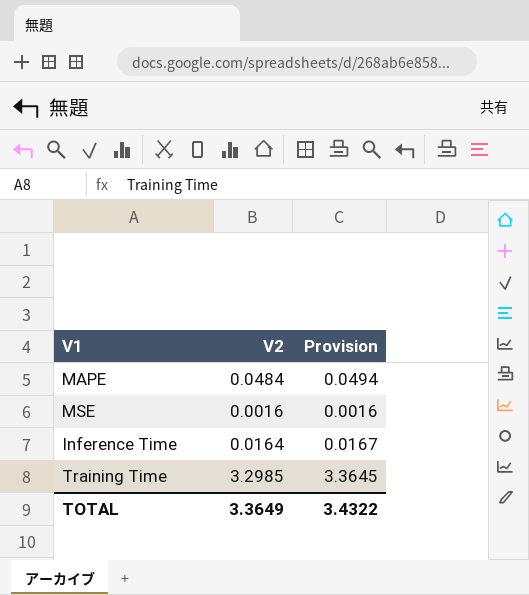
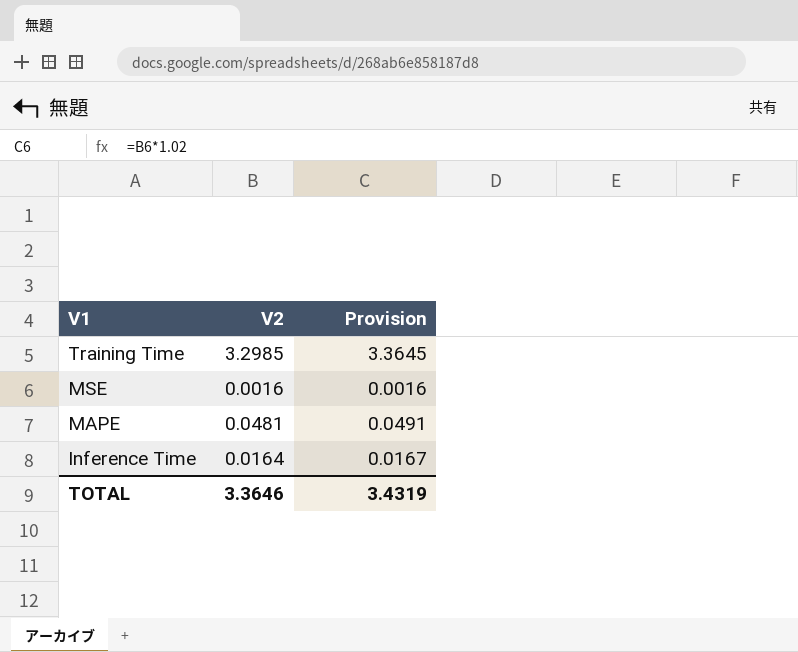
row order: none -> V1 descending
MAPE | V2: 0.0484 -> 0.0481
MAPE | Provision: 0.0494 -> 0.0491
TOTAL | V2: 3.3649 -> 3.3646
TOTAL | Provision: 3.4322 -> 3.4319

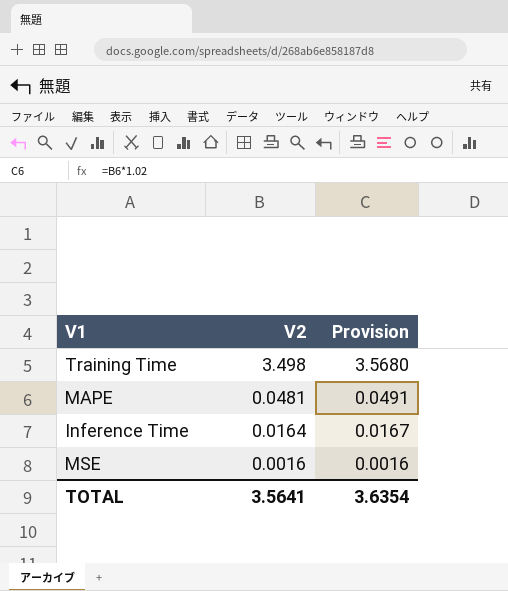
row order: V1 descending -> V2 descending
Training Time | V2: 3.2985 -> 3.498
Training Time | Provision: 3.3645 -> 3.5680
TOTAL | V2: 3.3646 -> 3.5641
TOTAL | Provision: 3.4319 -> 3.6354

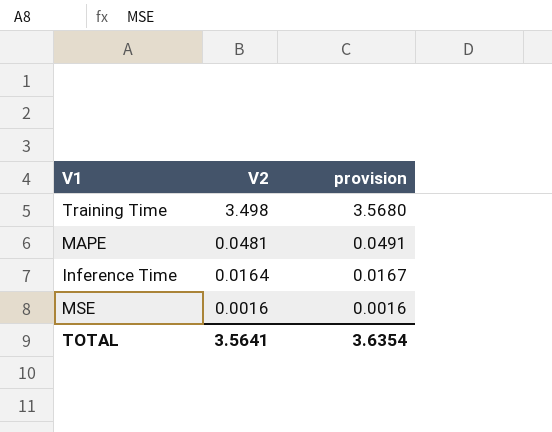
column name: Provision -> provision

